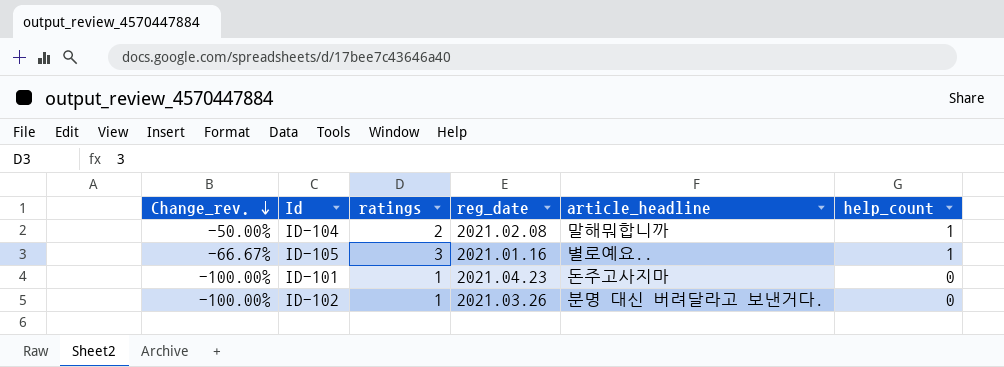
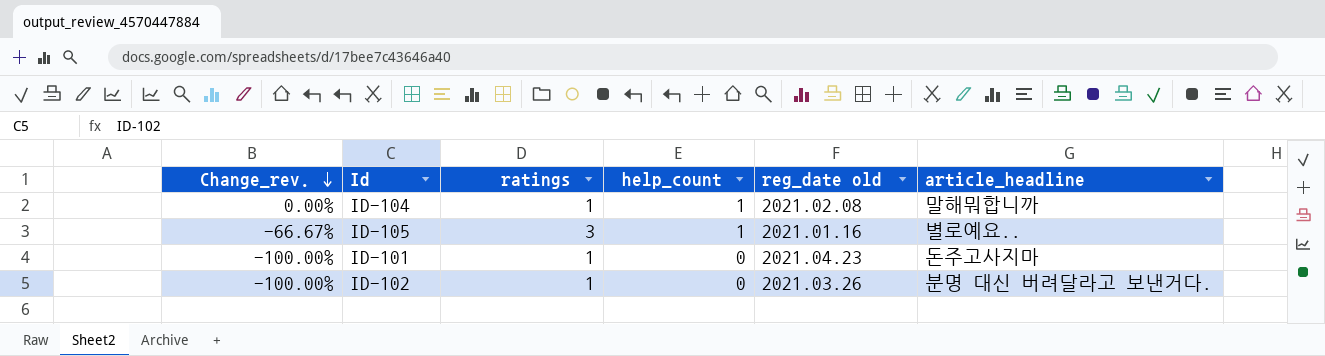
column help_count | position: 6 -> 4
column name: reg_date -> reg_date old
ID-104 | Change_rev.: -50.00% -> 0.00%
ID-104 | ratings: 2 -> 1

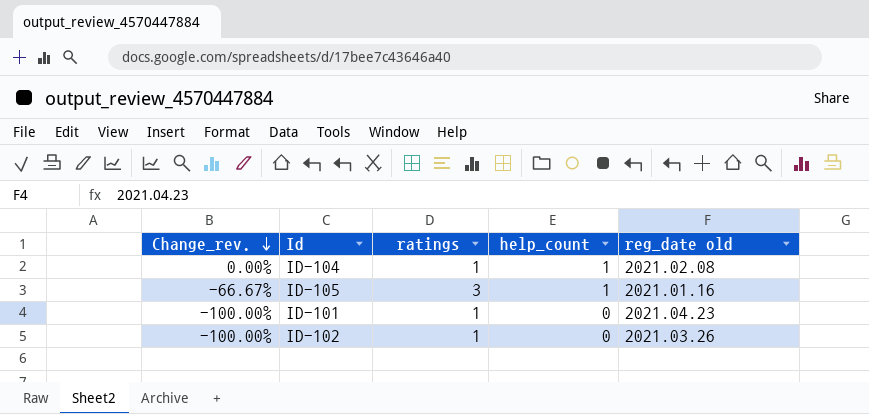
column article_headline | position: 6 -> none

